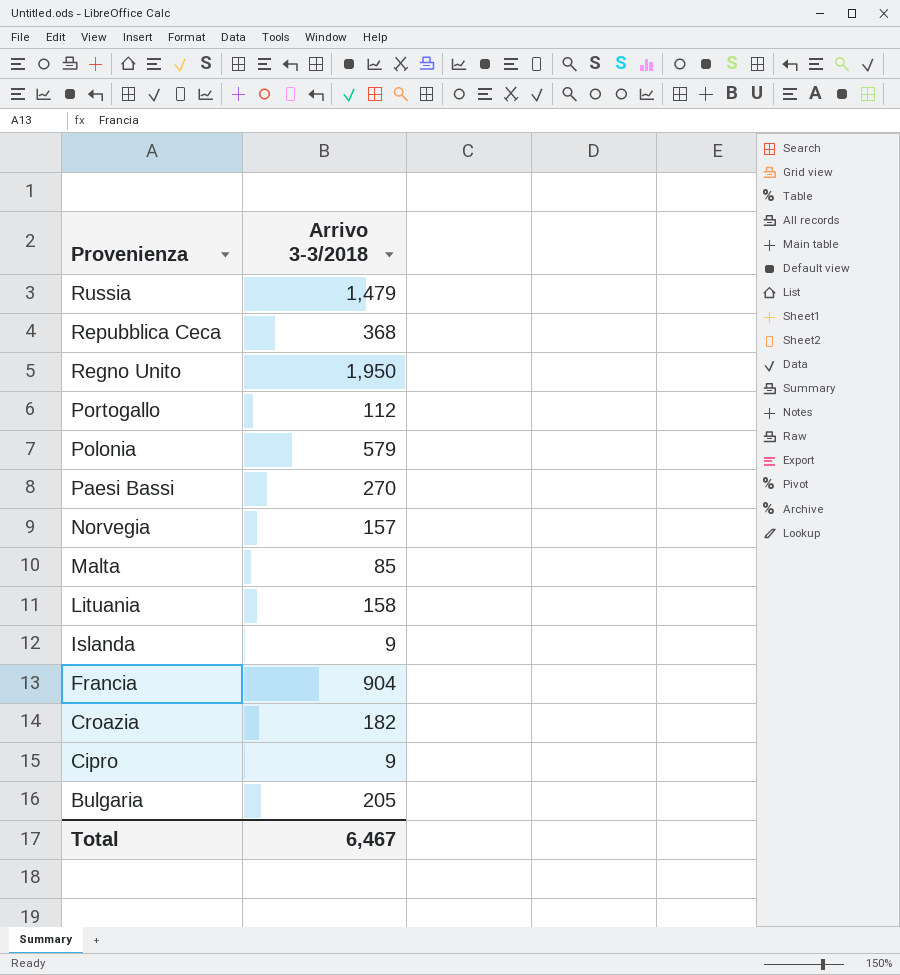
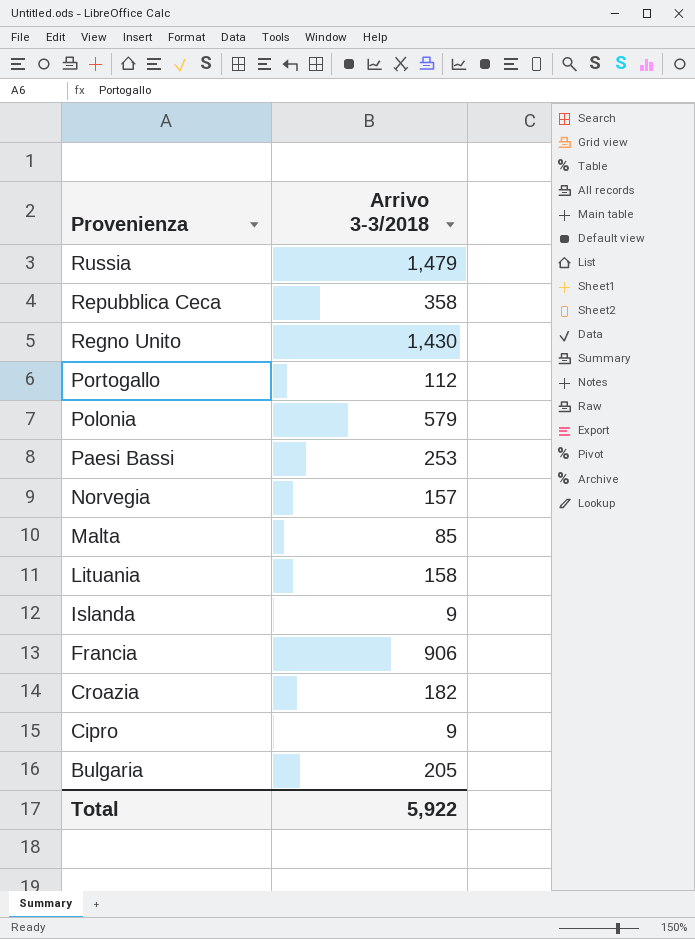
Repubblica Ceca | Arrivo 3-3/2018: 368 -> 358
Regno Unito | Arrivo 3-3/2018: 1,950 -> 1,430
Paesi Bassi | Arrivo 3-3/2018: 270 -> 253
Francia | Arrivo 3-3/2018: 904 -> 906
Total | Arrivo 3-3/2018: 6,467 -> 5,922

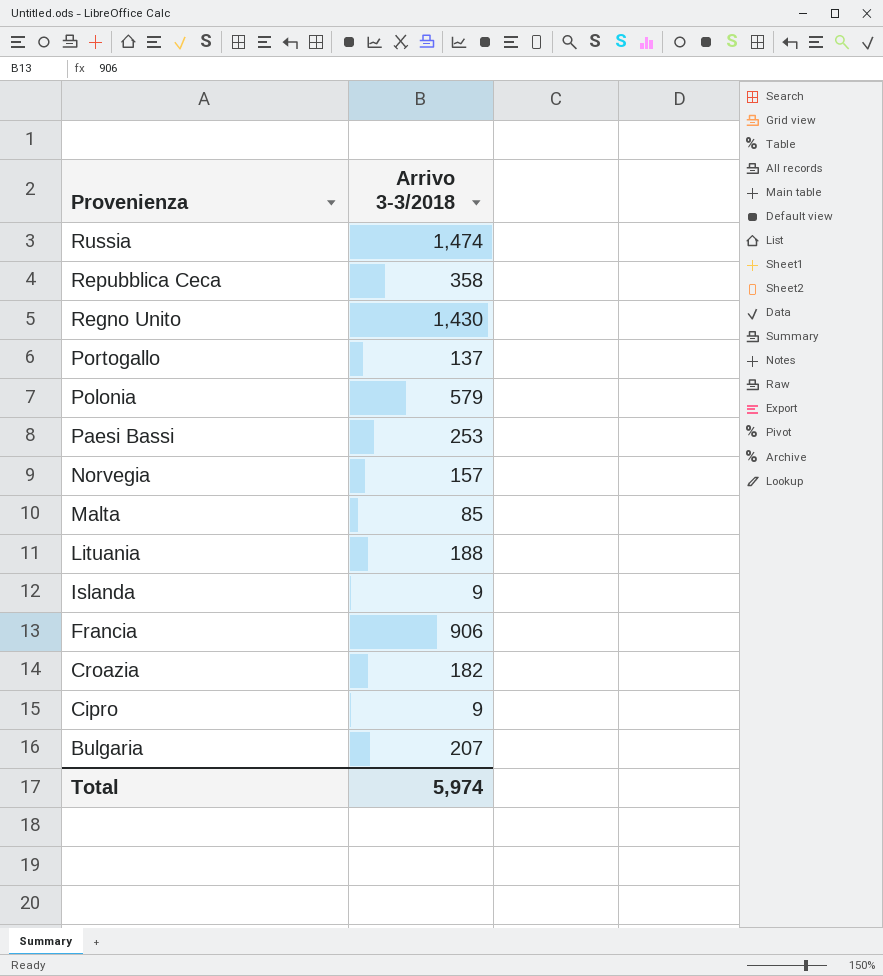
Russia | Arrivo 3-3/2018: 1,479 -> 1,474
Portogallo | Arrivo 3-3/2018: 112 -> 137
Lituania | Arrivo 3-3/2018: 158 -> 188
Bulgaria | Arrivo 3-3/2018: 205 -> 207
Total | Arrivo 3-3/2018: 5,922 -> 5,974

